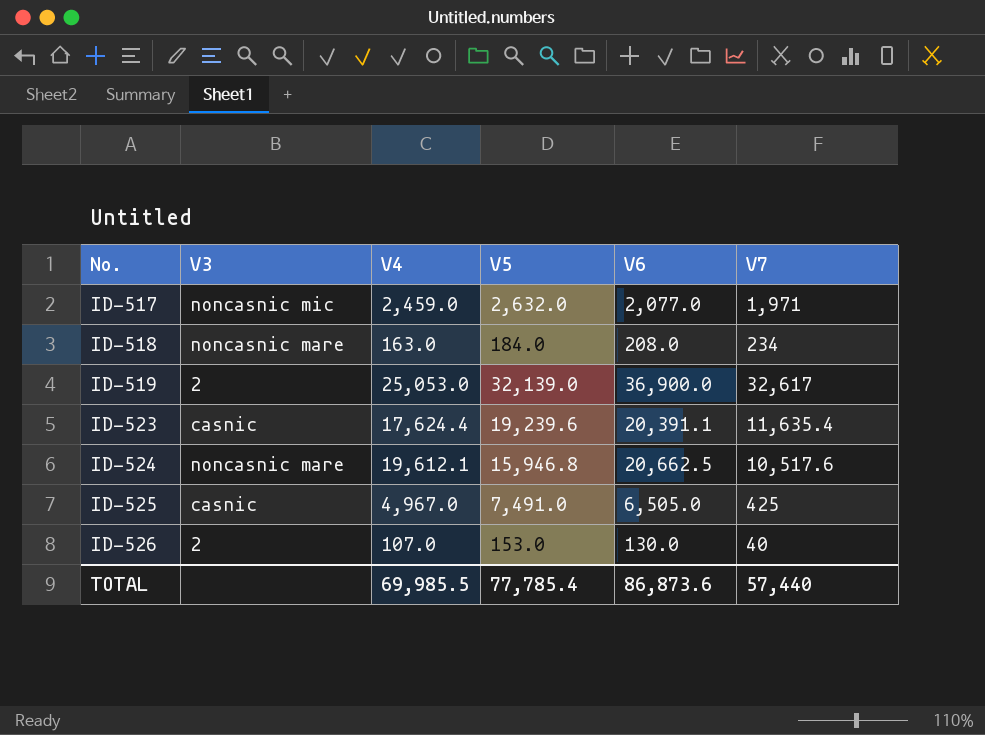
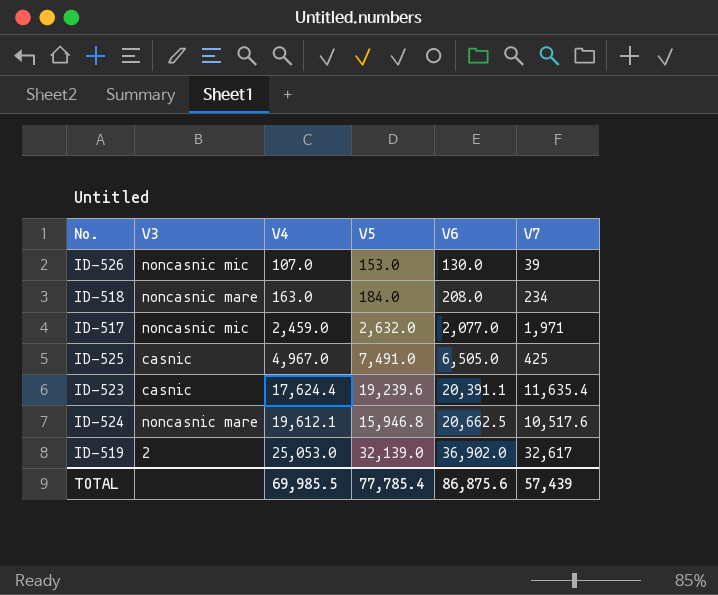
row order: No. ascending -> V4 ascending
ID-526 | V3: 2 -> noncasnic mic
ID-526 | V7: 40 -> 39
ID-519 | V6: 36,900.0 -> 36,902.0
TOTAL | V6: 86,873.6 -> 86,875.6
TOTAL | V7: 57,440 -> 57,439

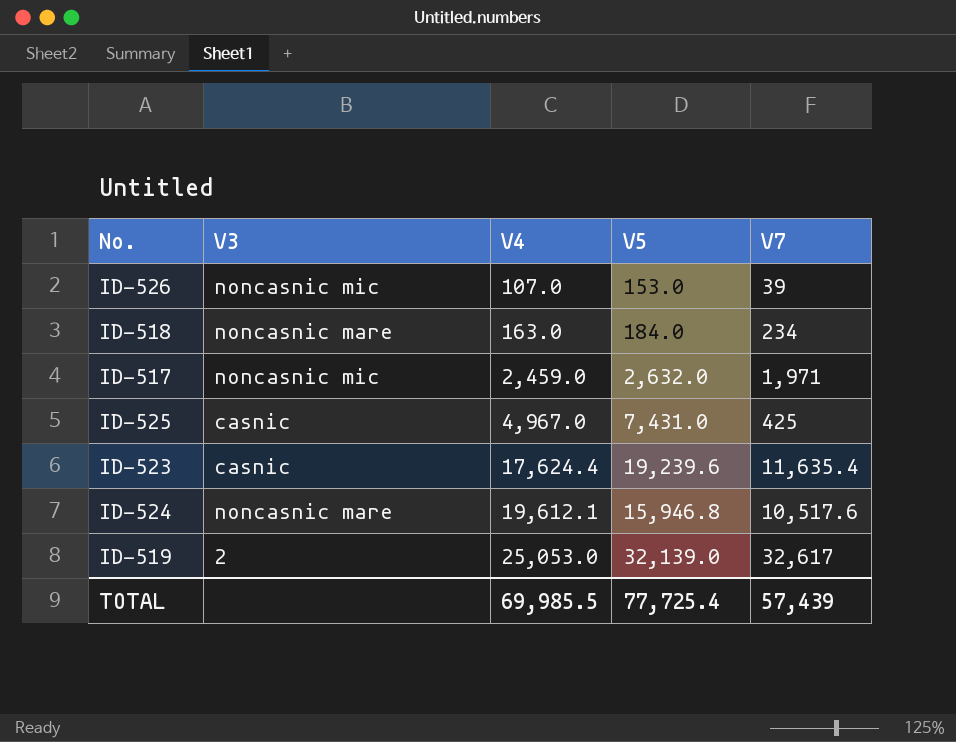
column V6 | position: 5 -> none
ID-525 | V5: 7,491.0 -> 7,431.0
TOTAL | V5: 77,785.4 -> 77,725.4

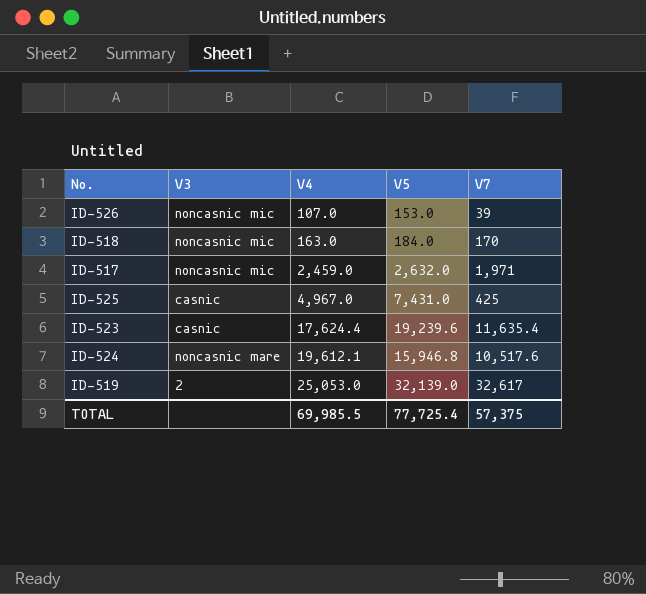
ID-518 | V3: noncasnic mare -> noncasnic mic
ID-518 | V7: 234 -> 170
TOTAL | V7: 57,439 -> 57,375

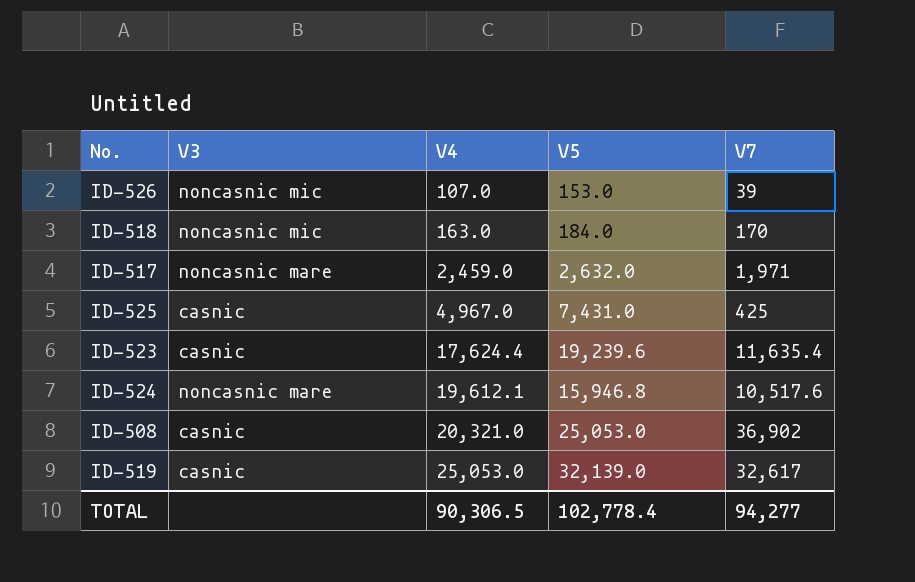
ID-517 | V3: noncasnic mic -> noncasnic mare
row ID-508: none -> casnic | 20,321.0 | 25,053.0 | 36,902
ID-519 | V3: 2 -> casnic
TOTAL | V4: 69,985.5 -> 90,306.5
TOTAL | V5: 77,725.4 -> 102,778.4
TOTAL | V7: 57,375 -> 94,277

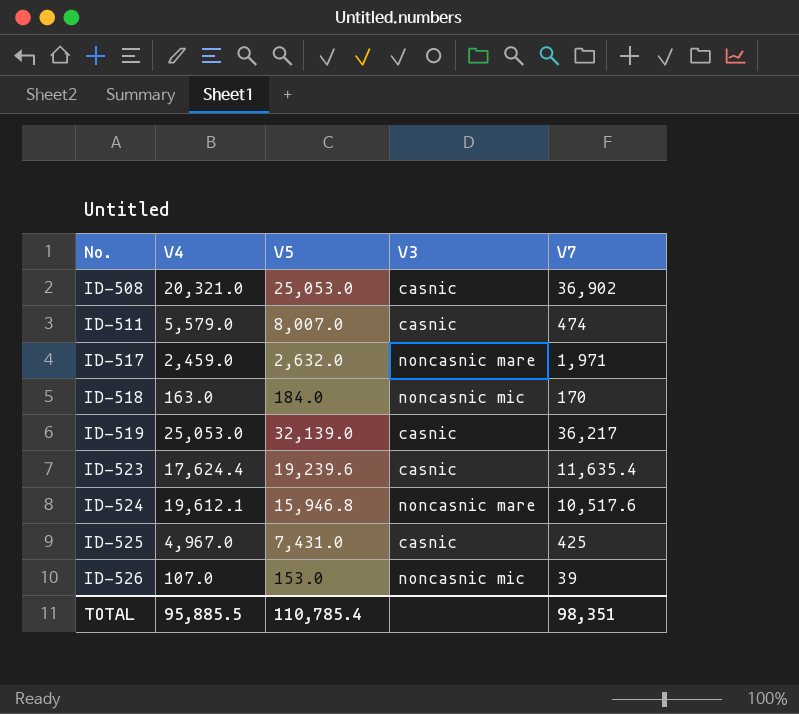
row order: V4 ascending -> No. ascending
column V3 | position: 2 -> 4
row ID-511: none -> 5,579.0 | 8,007.0 | casnic | 474
ID-519 | V7: 32,617 -> 36,217
TOTAL | V4: 90,306.5 -> 95,885.5
TOTAL | V5: 102,778.4 -> 110,785.4
TOTAL | V7: 94,277 -> 98,351

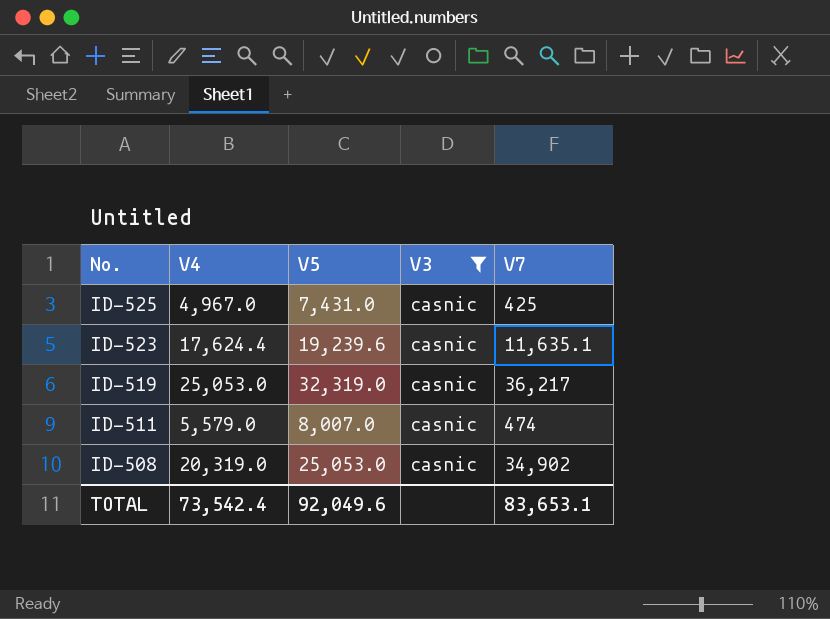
filter: none -> V3 = casnic
row order: No. ascending -> No. descending
ID-523 | V7: 11,635.4 -> 11,635.1
ID-519 | V5: 32,139.0 -> 32,319.0
ID-508 | V4: 20,321.0 -> 20,319.0
ID-508 | V7: 36,902 -> 34,902
TOTAL | V4: 95,885.5 -> 73,542.4
TOTAL | V5: 110,785.4 -> 92,049.6
TOTAL | V7: 98,351 -> 83,653.1

